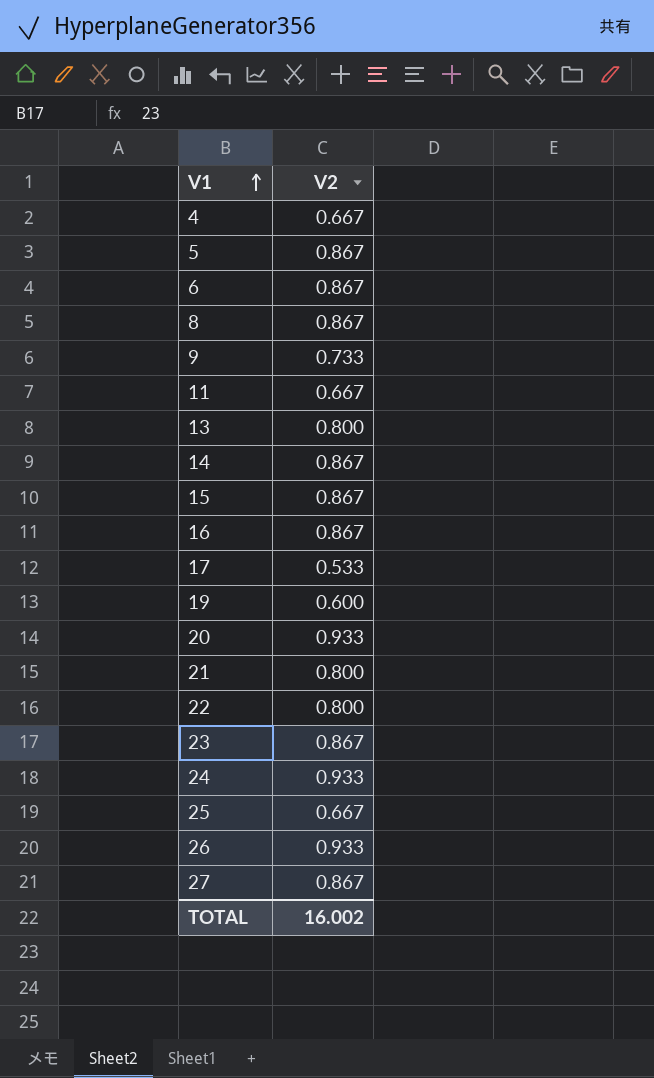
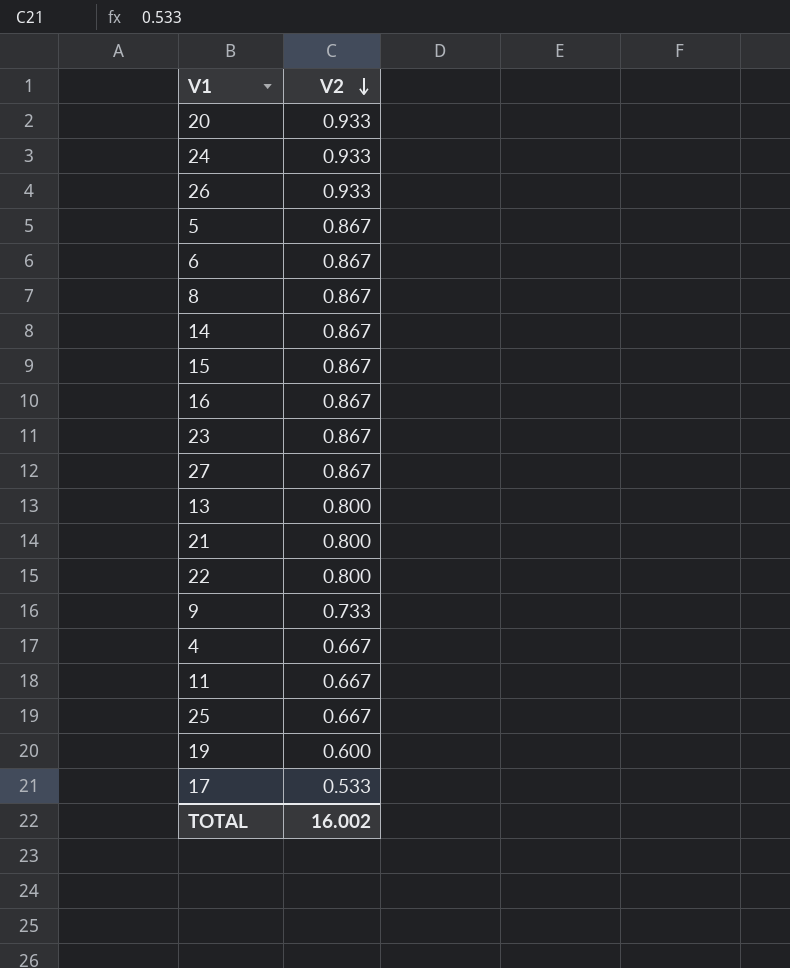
row order: V1 ascending -> V2 descending

